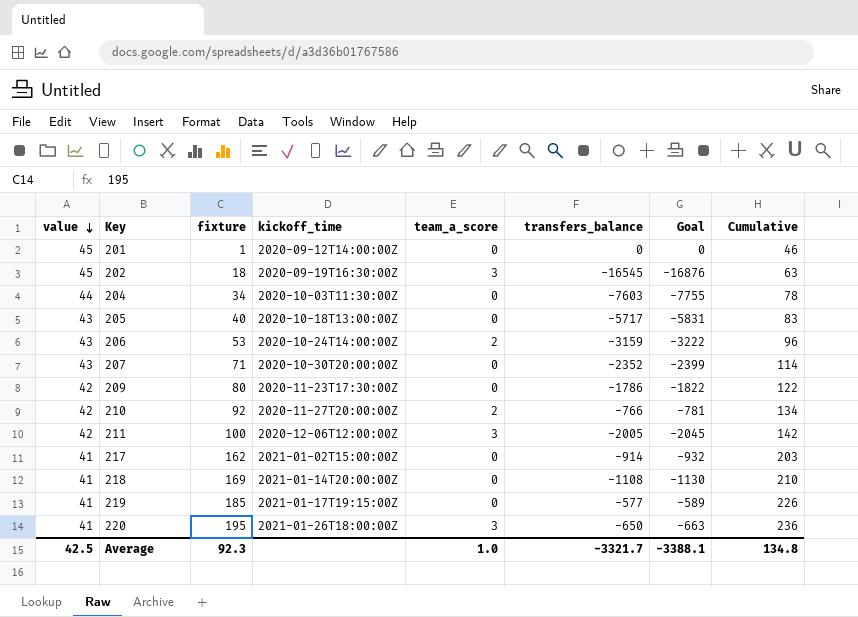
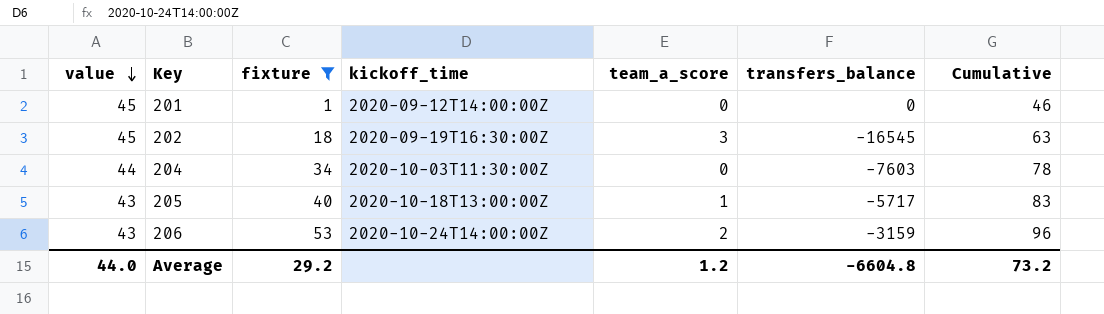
filter: none -> fixture <= 53
column Goal | formula: [transfers_balance] * 1.02 -> none
205 | team_a_score: 0 -> 1
Average | value: 42.5 -> 44.0
Average | fixture: 92.3 -> 29.2
Average | team_a_score: 1.0 -> 1.2
Average | transfers_balance: -3321.7 -> -6604.8
Average | Cumulative: 134.8 -> 73.2

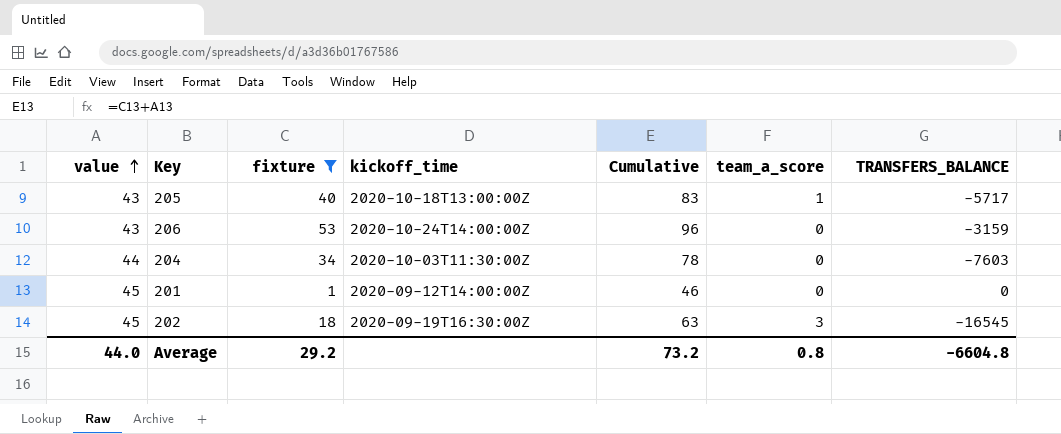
row order: value descending -> value ascending
column Cumulative | position: 7 -> 5
column name: transfers_balance -> TRANSFERS_BALANCE
206 | team_a_score: 2 -> 0
Average | team_a_score: 1.2 -> 0.8

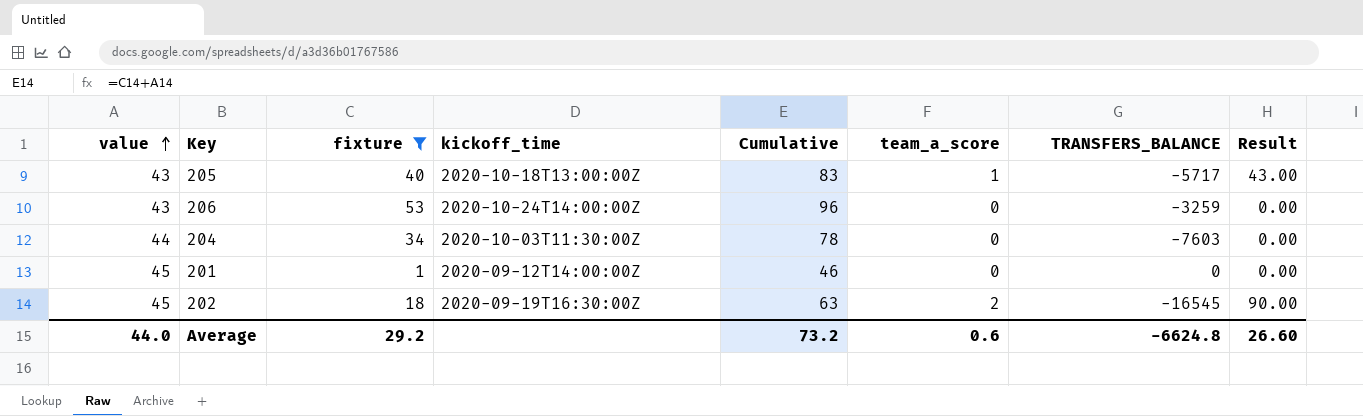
column Result | formula: none -> [value] * [team_a_score]
206 | TRANSFERS_BALANCE: -3159 -> -3259
202 | team_a_score: 3 -> 2
Average | team_a_score: 0.8 -> 0.6
Average | TRANSFERS_BALANCE: -6604.8 -> -6624.8

